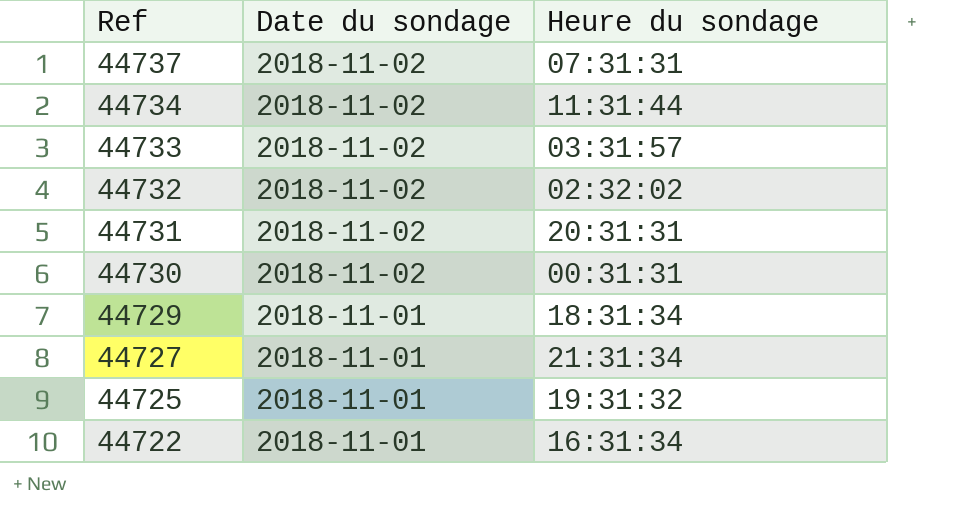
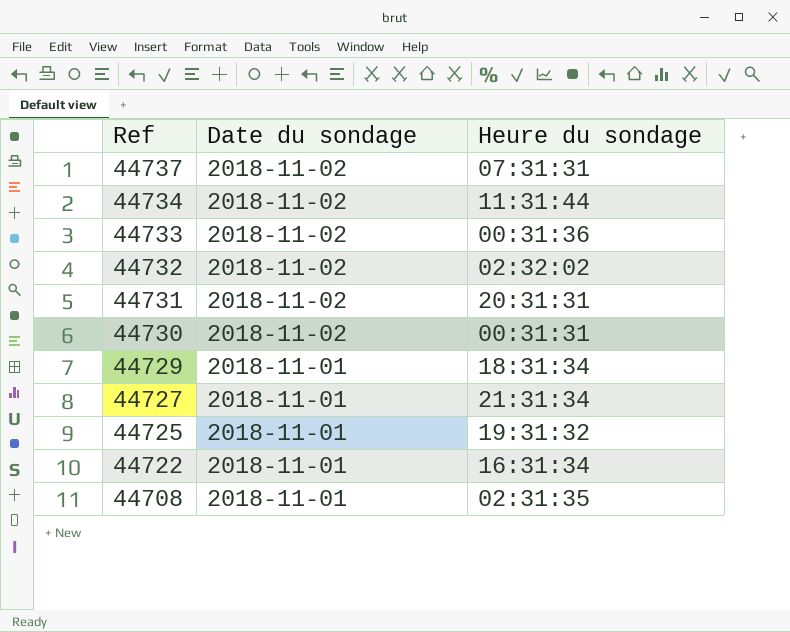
44733 | Heure du sondage: 03:31:57 -> 00:31:36
row 44708: none -> 2018-11-01 | 02:31:35

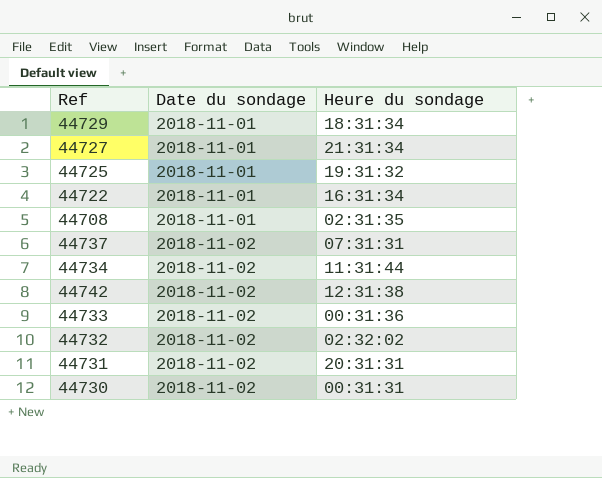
row order: Ref descending -> Date du sondage ascending
row 44742: none -> 2018-11-02 | 12:31:38

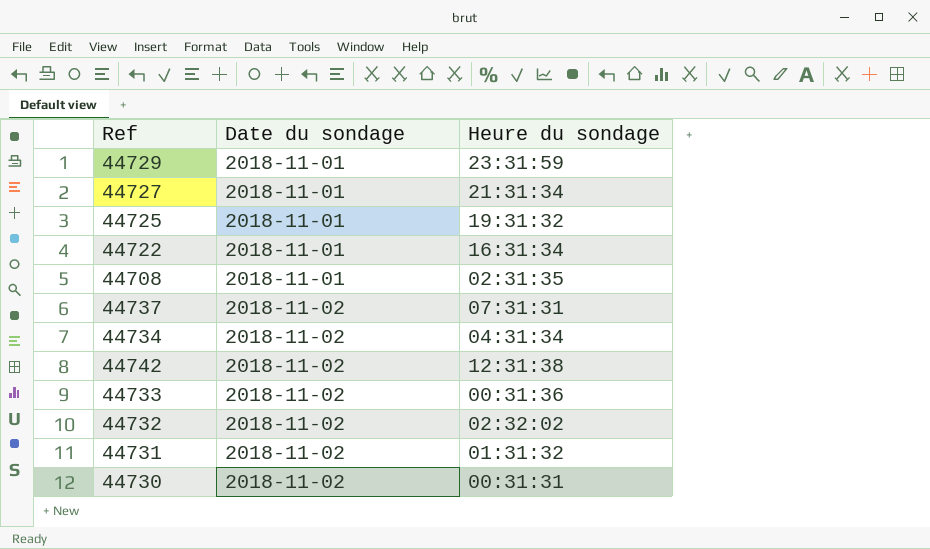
44729 | Heure du sondage: 18:31:34 -> 23:31:59
44734 | Heure du sondage: 11:31:44 -> 04:31:34
44731 | Heure du sondage: 20:31:31 -> 01:31:32

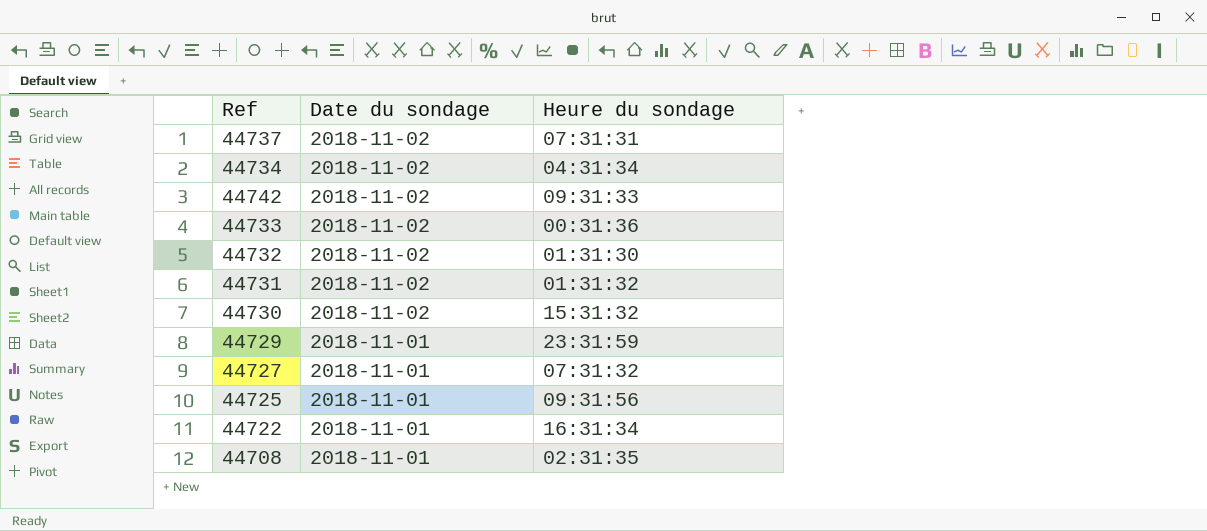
row order: Date du sondage ascending -> Date du sondage descending
44742 | Heure du sondage: 12:31:38 -> 09:31:33
44732 | Heure du sondage: 02:32:02 -> 01:31:30
44730 | Heure du sondage: 00:31:31 -> 15:31:32
44727 | Heure du sondage: 21:31:34 -> 07:31:32
44725 | Heure du sondage: 19:31:32 -> 09:31:56

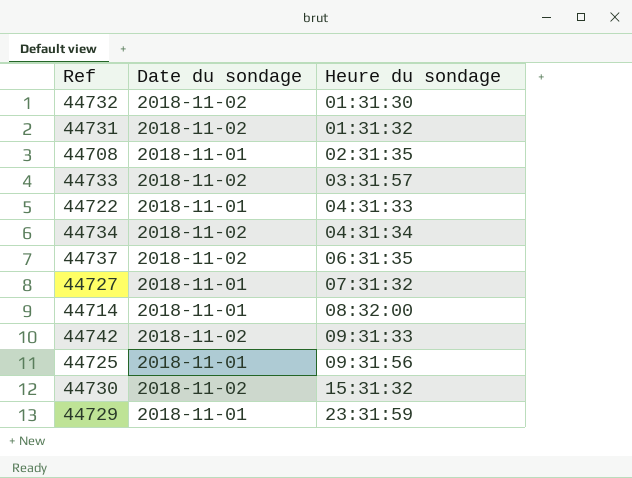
row order: Date du sondage descending -> Heure du sondage ascending
44733 | Heure du sondage: 00:31:36 -> 03:31:57
44722 | Heure du sondage: 16:31:34 -> 04:31:33
44737 | Heure du sondage: 07:31:31 -> 06:31:35
row 44714: none -> 2018-11-01 | 08:32:00

